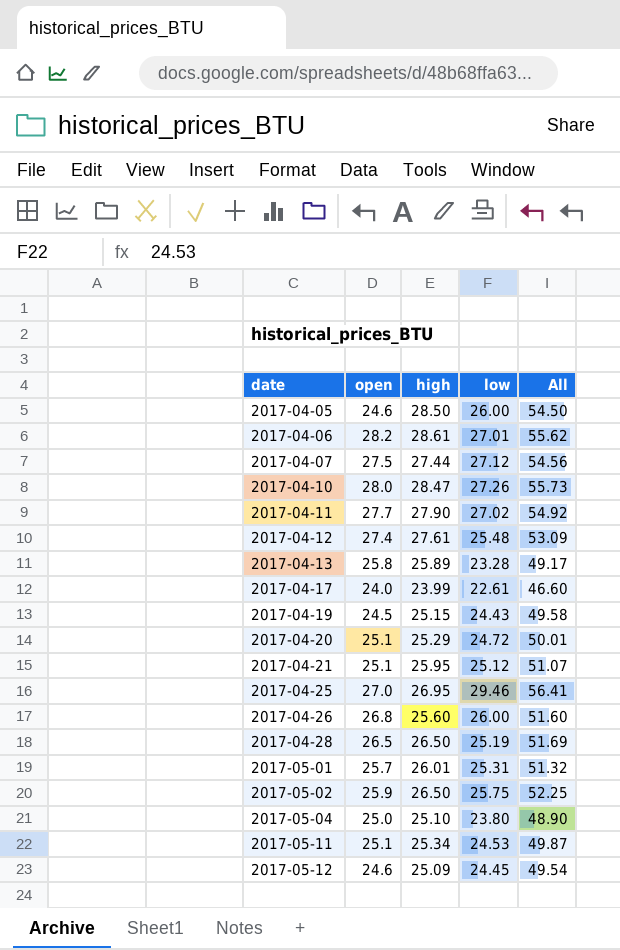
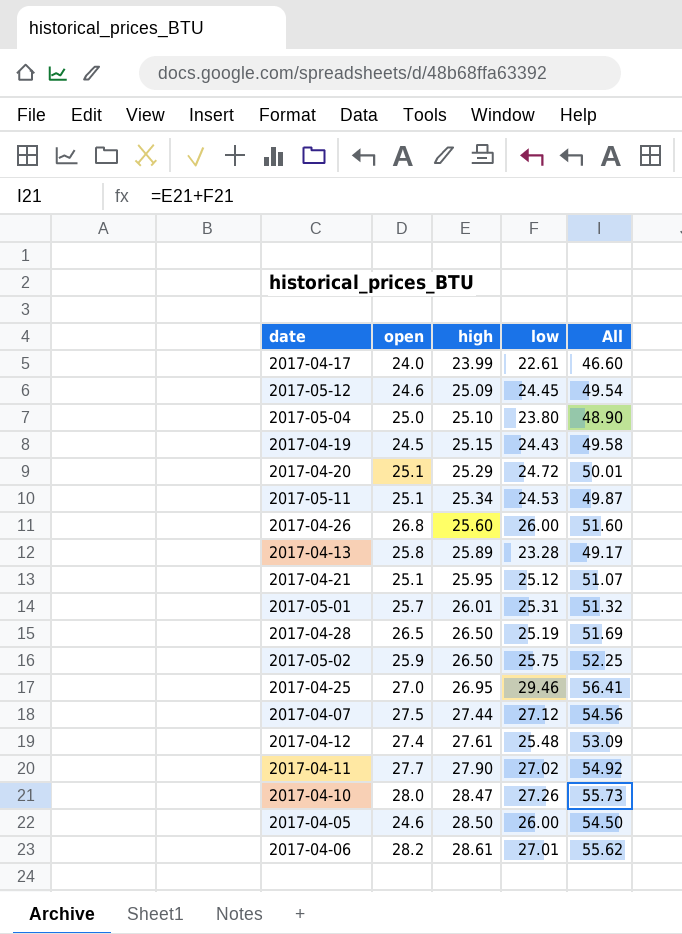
row order: date ascending -> high ascending

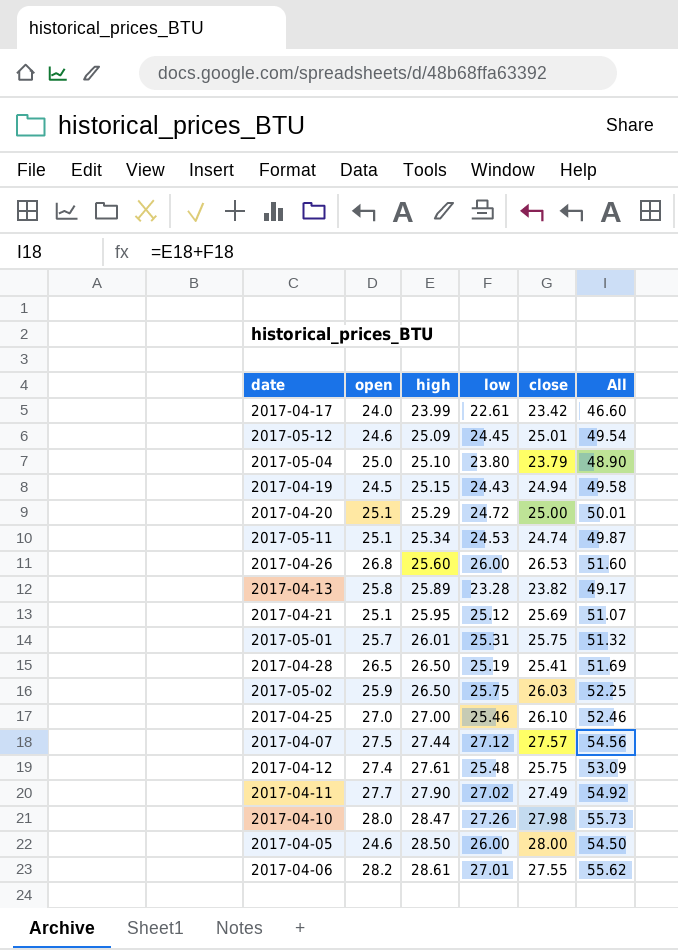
column close | position: none -> 5
2017-04-25 | high: 26.95 -> 27.00
2017-04-25 | low: 29.46 -> 25.46
2017-04-25 | All: 56.41 -> 52.46

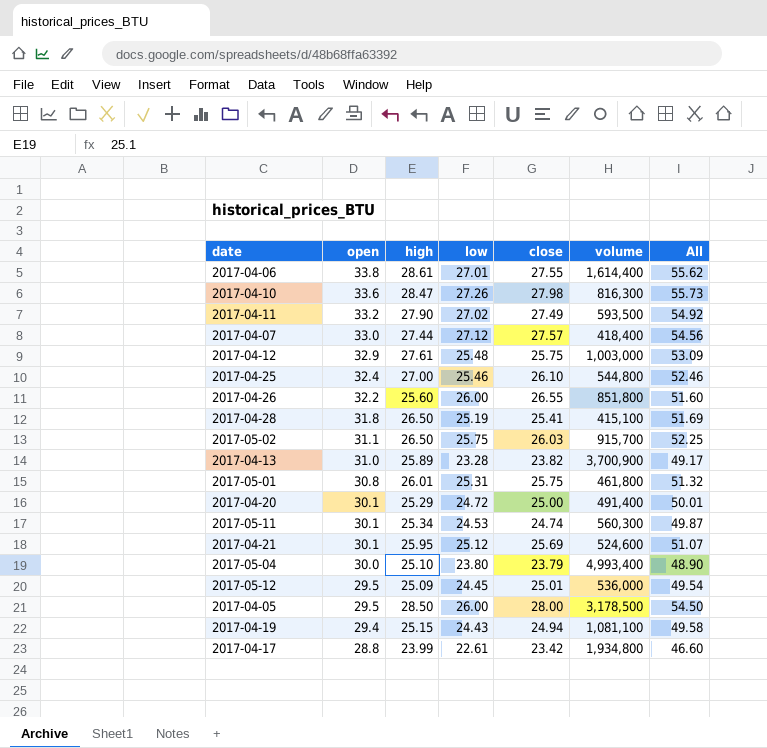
row order: high ascending -> open descending
column volume | position: none -> 6
2017-04-06 | open: 28.2 -> 33.8
2017-04-10 | open: 28.0 -> 33.6
2017-04-11 | open: 27.7 -> 33.2
2017-04-07 | open: 27.5 -> 33.0
2017-04-12 | open: 27.4 -> 32.9
2017-04-25 | open: 27.0 -> 32.4
2017-04-26 | open: 26.8 -> 32.2
2017-04-26 | close: 26.53 -> 26.55
2017-04-28 | open: 26.5 -> 31.8
2017-05-02 | open: 25.9 -> 31.1
2017-04-13 | open: 25.8 -> 31.0
2017-05-01 | open: 25.7 -> 30.8
2017-04-20 | open: 25.1 -> 30.1
2017-05-11 | open: 25.1 -> 30.1
2017-04-21 | open: 25.1 -> 30.1
2017-05-04 | open: 25.0 -> 30.0
2017-05-12 | open: 24.6 -> 29.5
2017-04-05 | open: 24.6 -> 29.5
2017-04-19 | open: 24.5 -> 29.4
2017-04-17 | open: 24.0 -> 28.8

